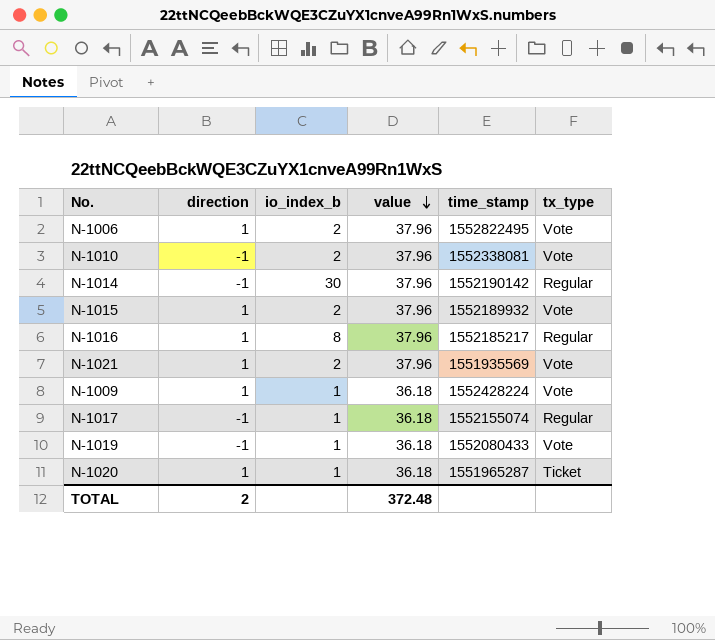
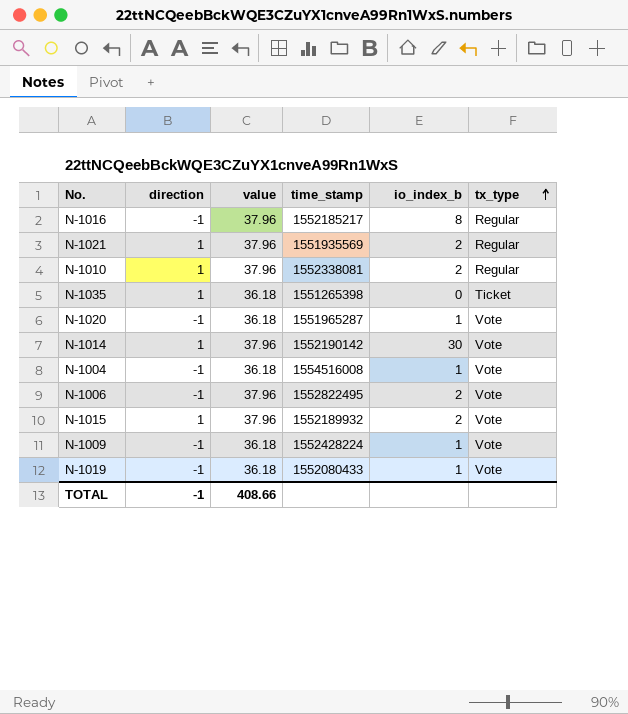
row order: value descending -> tx_type ascending
column io_index_b | position: 3 -> 5
row N-1017: -1 | 1 | 36.18 | 1552155074 | Regular -> none
N-1016 | direction: 1 -> -1
N-1021 | tx_type: Vote -> Regular
N-1010 | direction: -1 -> 1
N-1010 | tx_type: Vote -> Regular
row N-1035: none -> 1 | 36.18 | 1551265398 | 0 | Ticket
N-1020 | direction: 1 -> -1
N-1020 | tx_type: Ticket -> Vote
N-1014 | direction: -1 -> 1
N-1014 | tx_type: Regular -> Vote
row N-1004: none -> -1 | 36.18 | 1554516008 | 1 | Vote
N-1006 | direction: 1 -> -1
N-1009 | direction: 1 -> -1
TOTAL | direction: 2 -> -1
TOTAL | value: 372.48 -> 408.66

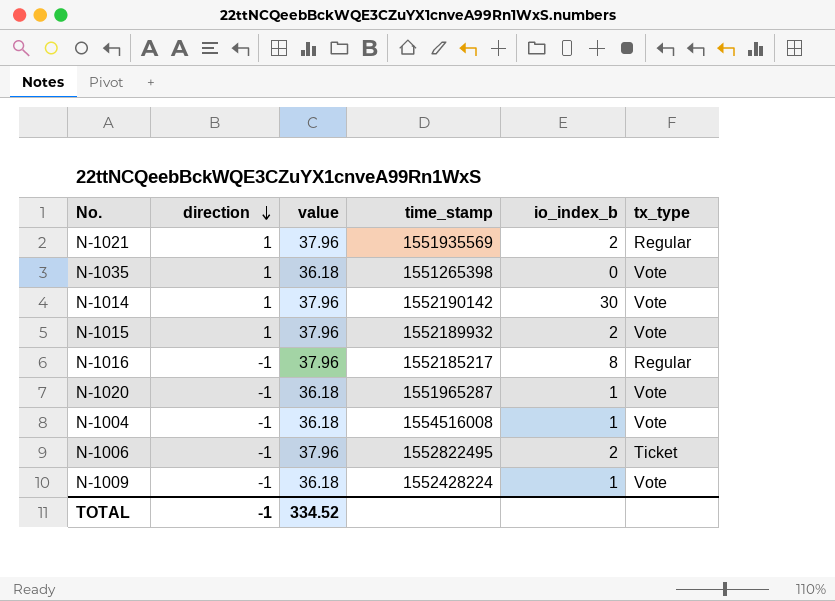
row order: tx_type ascending -> direction descending
row N-1010: 1 | 37.96 | 1552338081 | 2 | Regular -> none
row N-1019: -1 | 36.18 | 1552080433 | 1 | Vote -> none
N-1035 | tx_type: Ticket -> Vote
N-1006 | tx_type: Vote -> Ticket
TOTAL | value: 408.66 -> 334.52

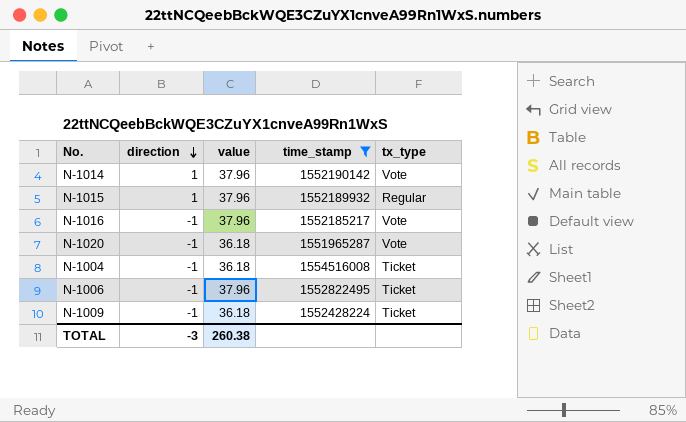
filter: none -> time_stamp >= 1551965287
column io_index_b | position: 5 -> none
N-1015 | tx_type: Vote -> Regular
N-1016 | tx_type: Regular -> Vote
N-1004 | tx_type: Vote -> Ticket
N-1009 | tx_type: Vote -> Ticket
TOTAL | direction: -1 -> -3
TOTAL | value: 334.52 -> 260.38

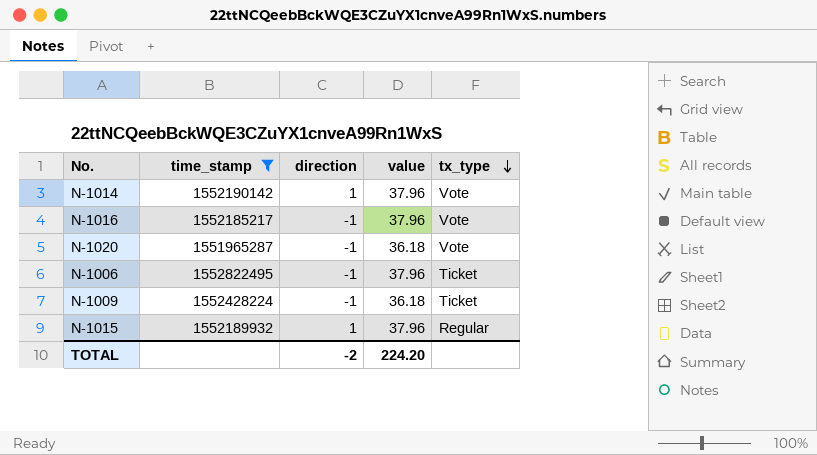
row order: direction descending -> tx_type descending
column time_stamp | position: 4 -> 2
row N-1004: -1 | 36.18 | 1554516008 | Ticket -> none
TOTAL | direction: -3 -> -2
TOTAL | value: 260.38 -> 224.20

